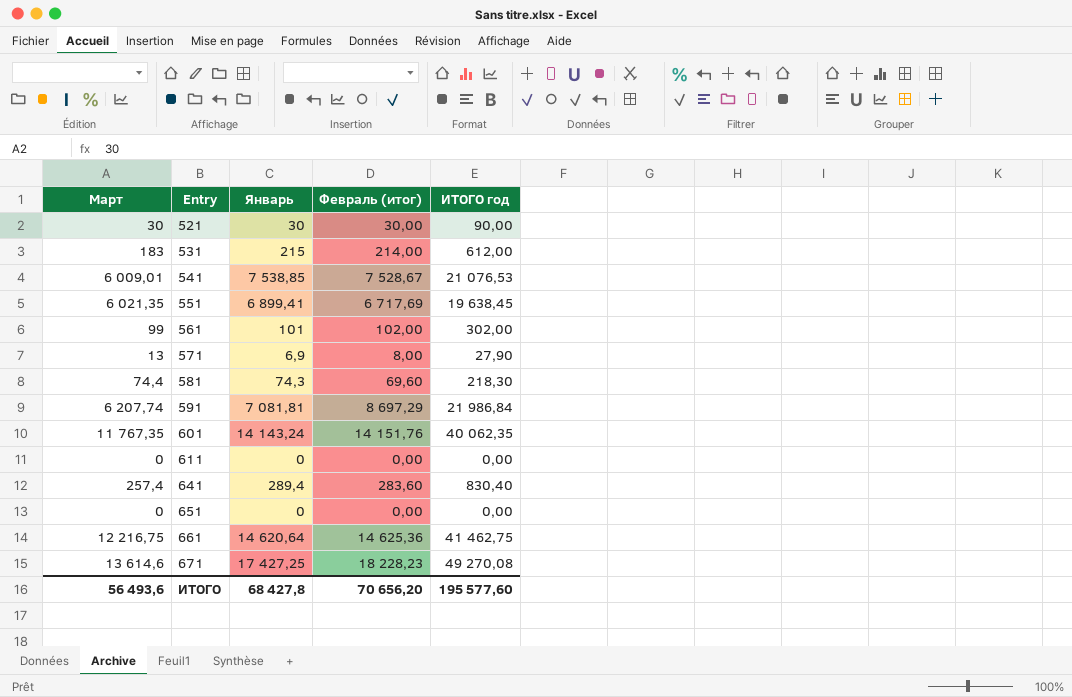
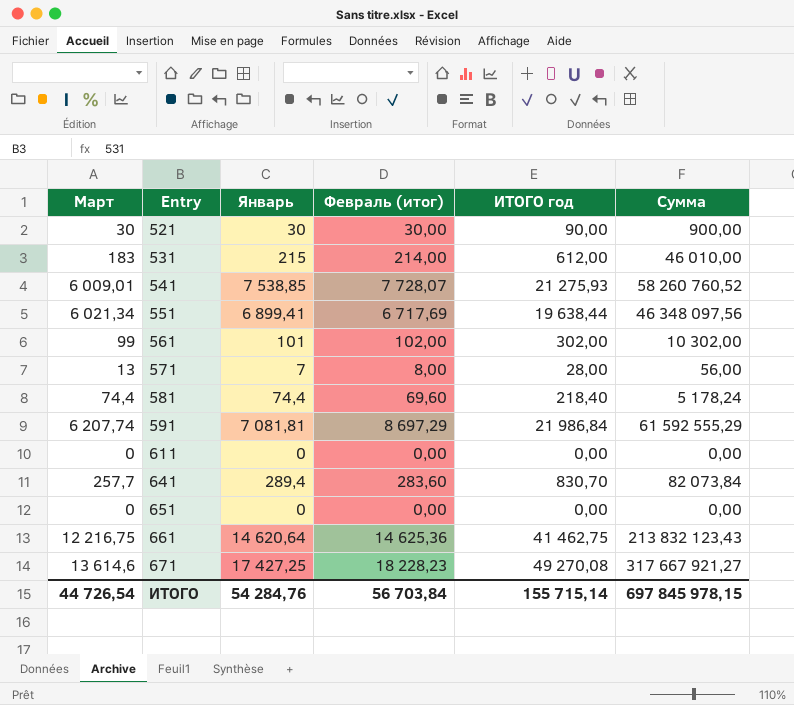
column Сумма | formula: none -> [Январь] * [Февраль (итог)]
row 601: 11 767,35 | 14 143,24 | 14 151,76 | 40 062,35 -> none
541 | Февраль (итог): 7 528,67 -> 7 728,07
541 | ИТОГО год: 21 076,53 -> 21 275,93
551 | Март: 6 021,35 -> 6 021,34
551 | ИТОГО год: 19 638,45 -> 19 638,44
571 | Январь: 6,9 -> 7
571 | ИТОГО год: 27,90 -> 28,00
581 | Январь: 74,3 -> 74,4
581 | ИТОГО год: 218,30 -> 218,40
641 | Март: 257,4 -> 257,7
641 | ИТОГО год: 830,40 -> 830,70
ИТОГО | Март: 56 493,6 -> 44 726,54
ИТОГО | Январь: 68 427,8 -> 54 284,76
ИТОГО | Февраль (итог): 70 656,20 -> 56 703,84
ИТОГО | ИТОГО год: 195 577,60 -> 155 715,14

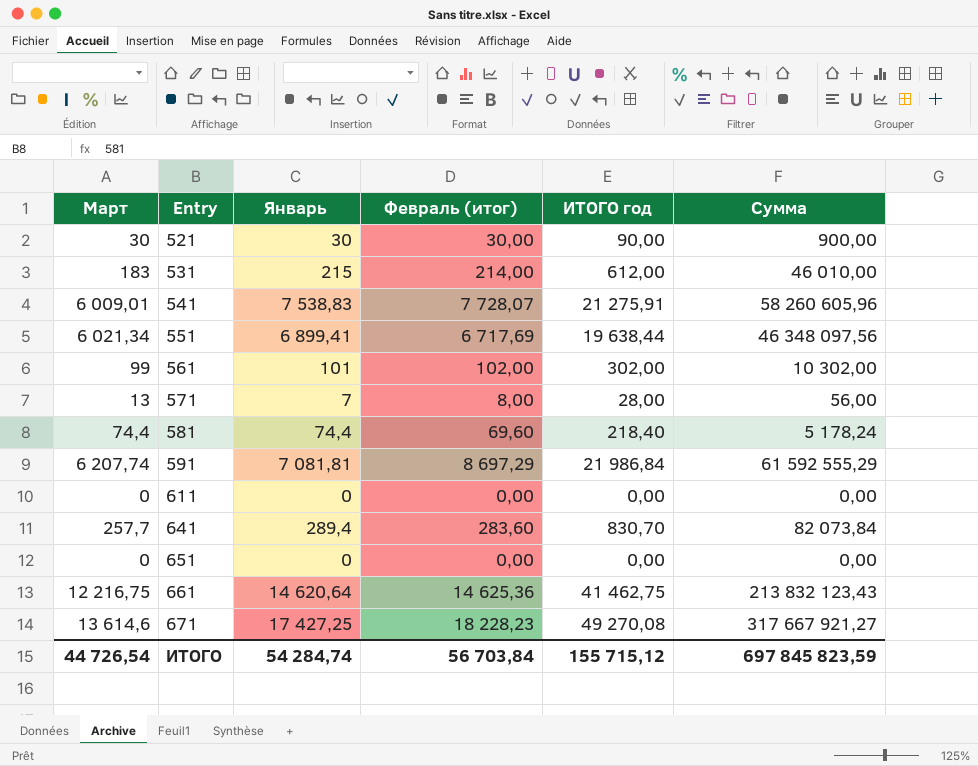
541 | Январь: 7 538,85 -> 7 538,83
541 | ИТОГО год: 21 275,93 -> 21 275,91
541 | Сумма: 58 260 760,52 -> 58 260 605,96
ИТОГО | Январь: 54 284,76 -> 54 284,74
ИТОГО | ИТОГО год: 155 715,14 -> 155 715,12
ИТОГО | Сумма: 697 845 978,15 -> 697 845 823,59

